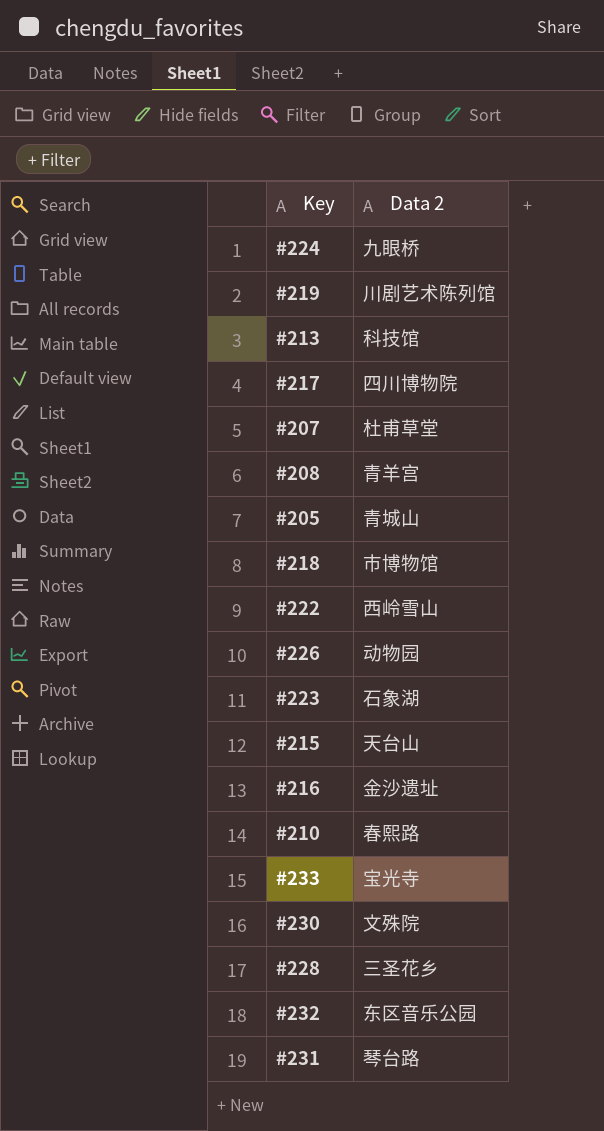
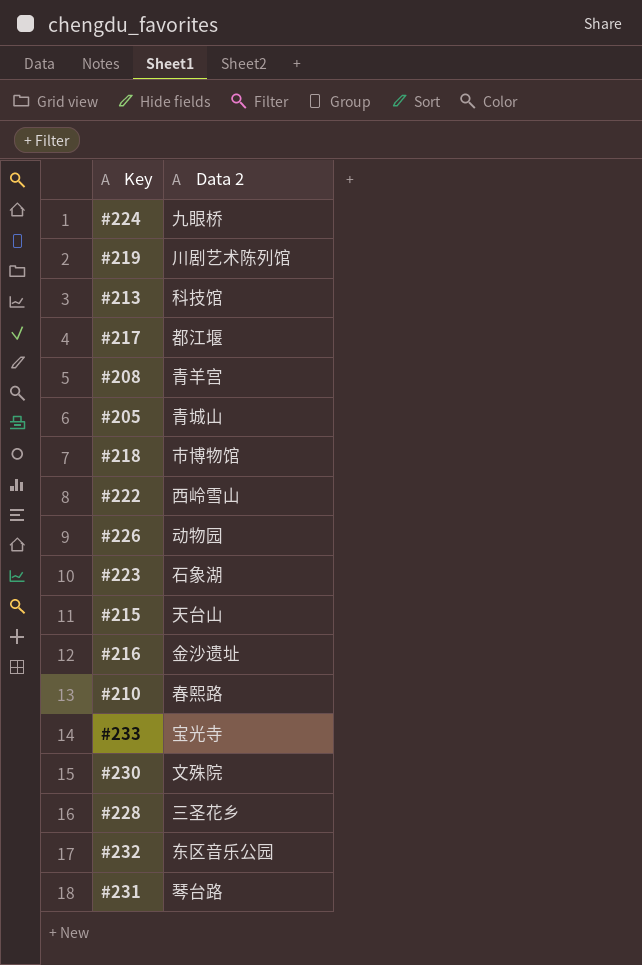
row #207: 杜甫草堂 -> none
#217 | Data 2: 四川博物院 -> 都江堰

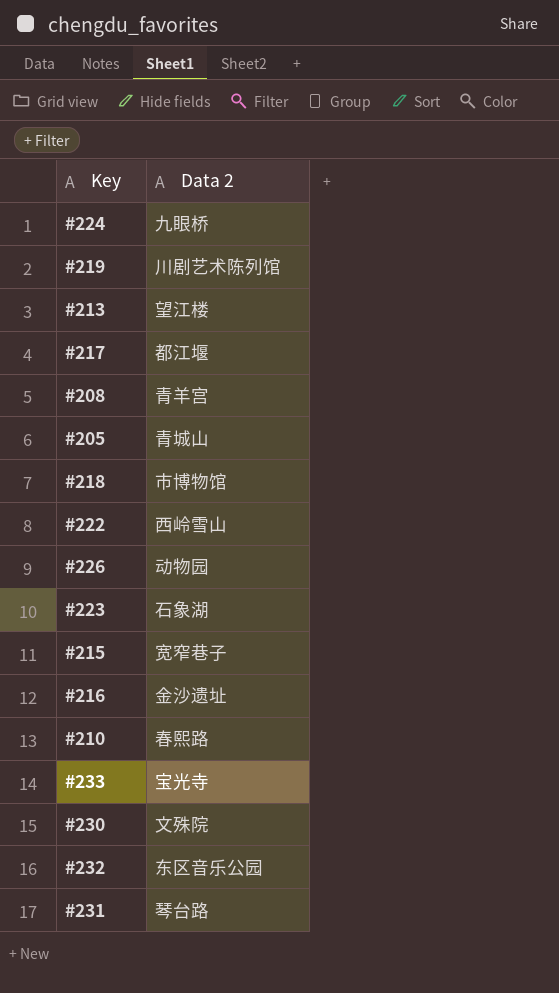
row #228: 三圣花乡 -> none
#213 | Data 2: 科技馆 -> 望江楼
#215 | Data 2: 天台山 -> 宽窄巷子

